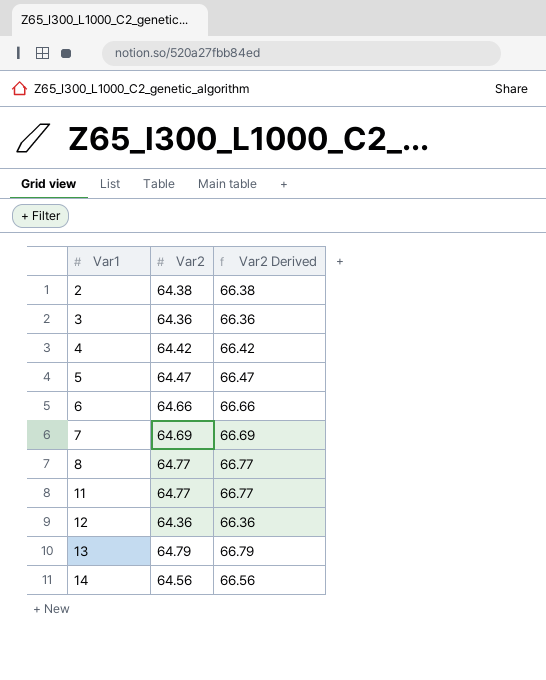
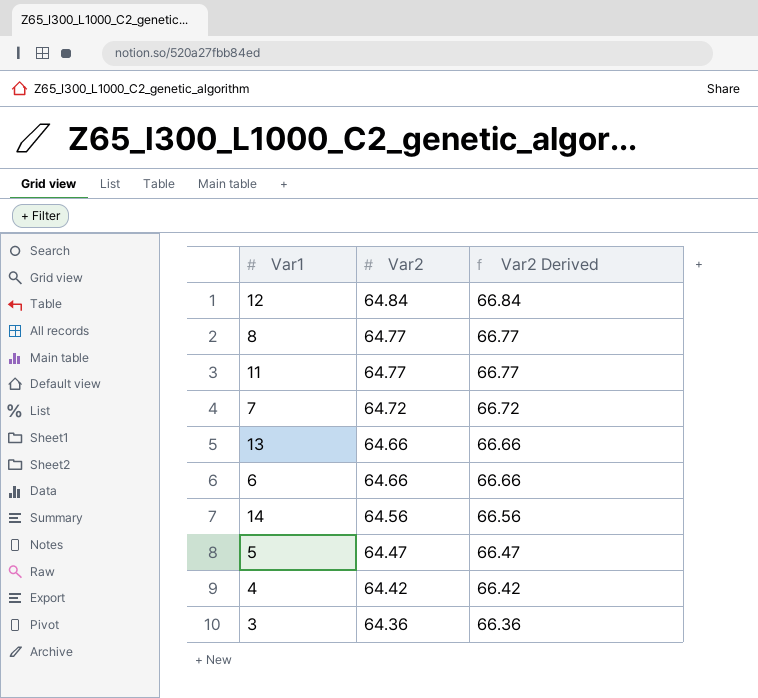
row order: Var1 ascending -> Var2 descending
row 2: 64.38 | 66.38 -> none
12 | Var2: 64.36 -> 64.84
12 | Var2 Derived: 66.36 -> 66.84
7 | Var2: 64.69 -> 64.72
7 | Var2 Derived: 66.69 -> 66.72
13 | Var2: 64.79 -> 64.66
13 | Var2 Derived: 66.79 -> 66.66

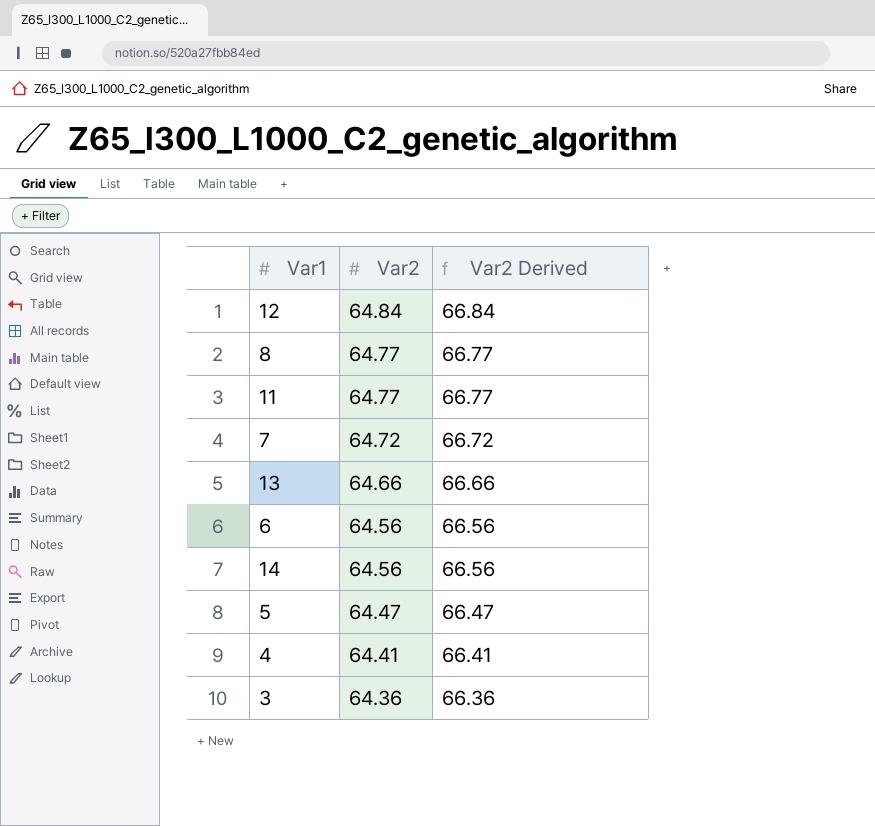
6 | Var2: 64.66 -> 64.56
6 | Var2 Derived: 66.66 -> 66.56
4 | Var2: 64.42 -> 64.41
4 | Var2 Derived: 66.42 -> 66.41

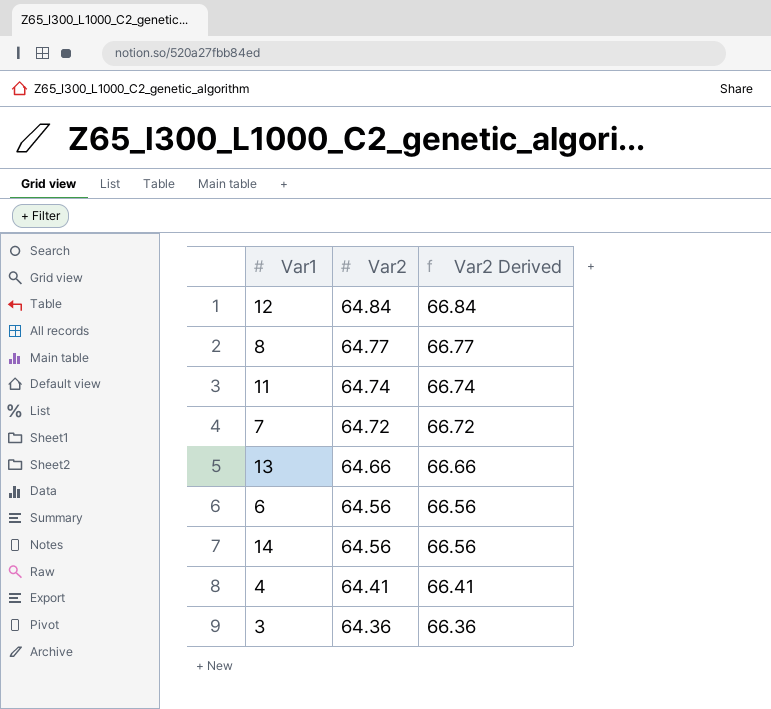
row 5: 64.47 | 66.47 -> none
11 | Var2: 64.77 -> 64.74
11 | Var2 Derived: 66.77 -> 66.74

